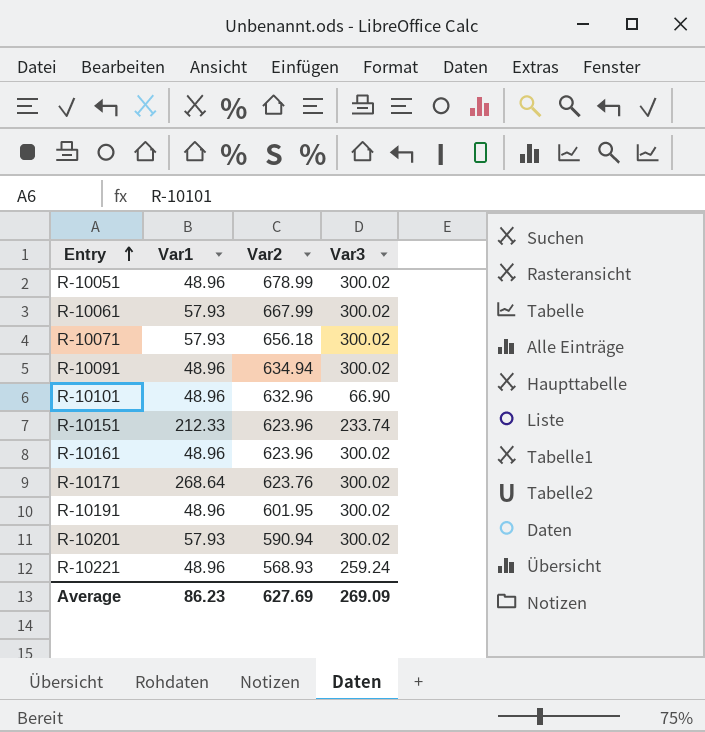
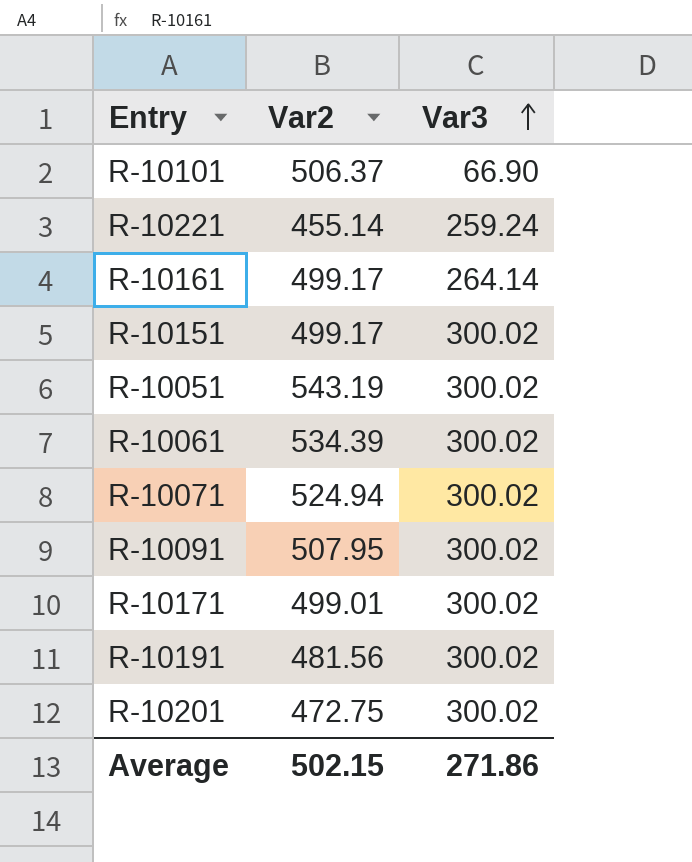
row order: Entry ascending -> Var3 ascending
column Var1 | position: 2 -> none
R-10101 | Var2: 632.96 -> 506.37
R-10221 | Var2: 568.93 -> 455.14
R-10161 | Var2: 623.96 -> 499.17
R-10161 | Var3: 300.02 -> 264.14
R-10151 | Var2: 623.96 -> 499.17
R-10151 | Var3: 233.74 -> 300.02
R-10051 | Var2: 678.99 -> 543.19
R-10061 | Var2: 667.99 -> 534.39
R-10071 | Var2: 656.18 -> 524.94
R-10091 | Var2: 634.94 -> 507.95
R-10171 | Var2: 623.76 -> 499.01
R-10191 | Var2: 601.95 -> 481.56
R-10201 | Var2: 590.94 -> 472.75
Average | Var2: 627.69 -> 502.15
Average | Var3: 269.09 -> 271.86

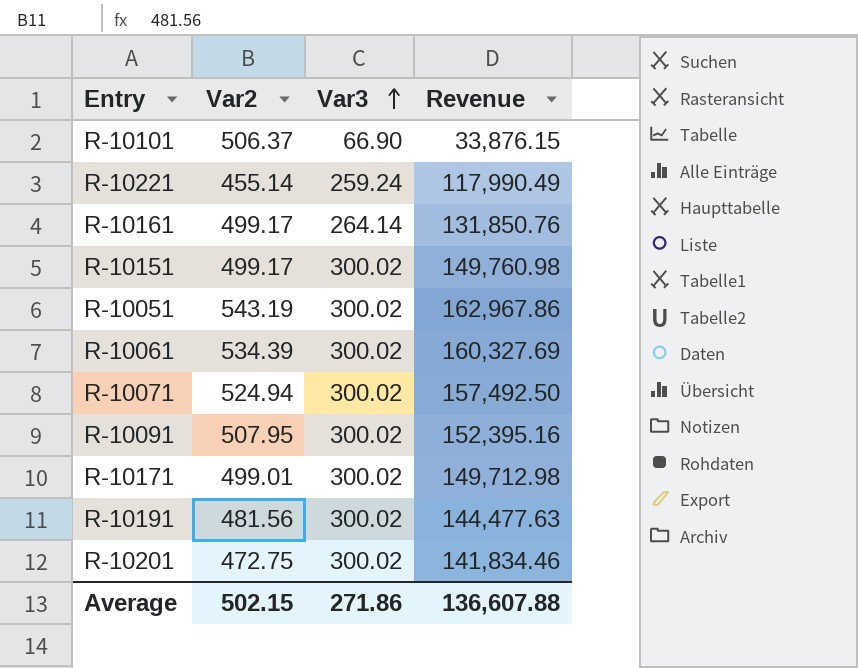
column Revenue | formula: none -> [Var2] * [Var3]

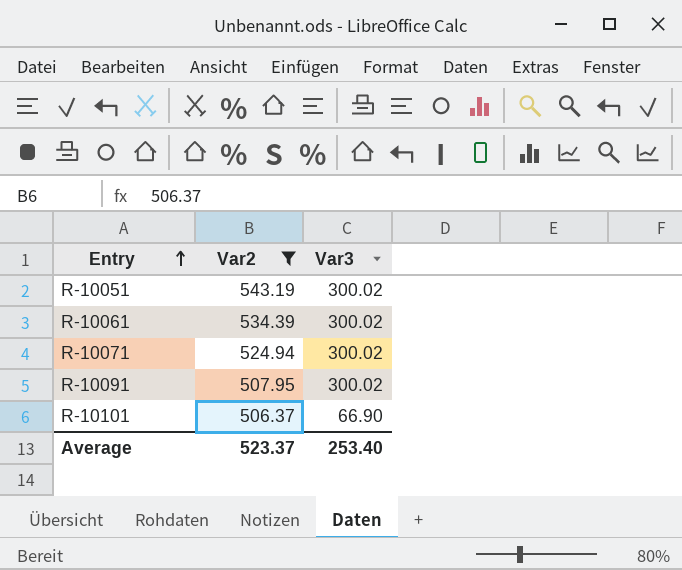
filter: none -> Var2 >= 506.37
row order: Var3 ascending -> Entry ascending
column Revenue | formula: [Var2] * [Var3] -> none
Average | Var2: 502.15 -> 523.37
Average | Var3: 271.86 -> 253.40

